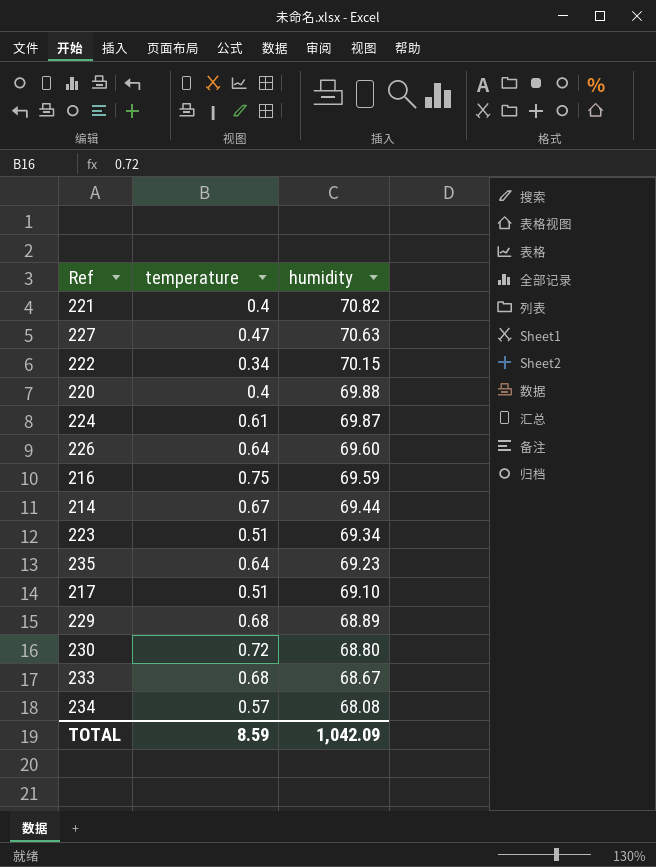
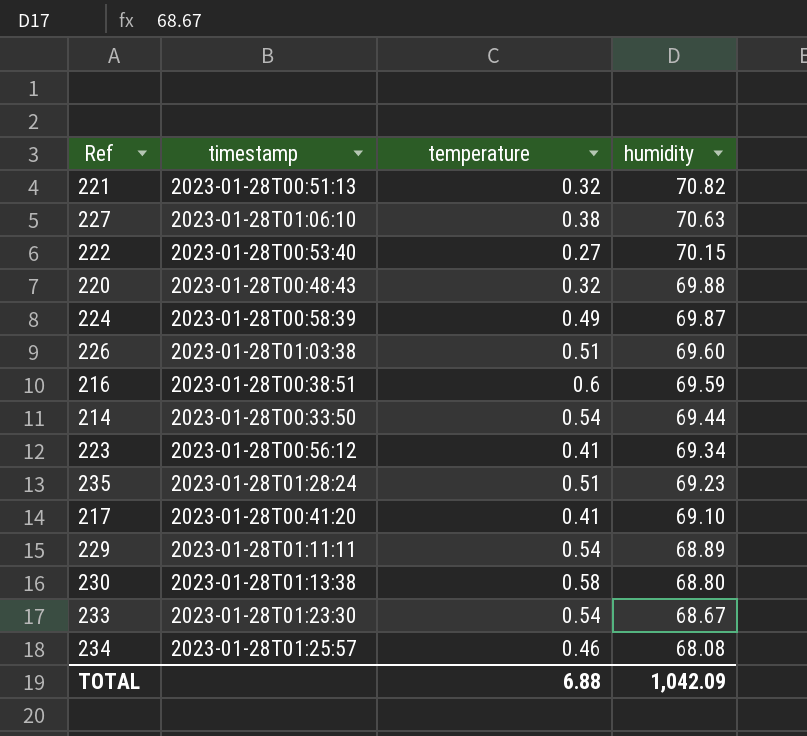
column timestamp | position: none -> 2
221 | temperature: 0.4 -> 0.32
227 | temperature: 0.47 -> 0.38
222 | temperature: 0.34 -> 0.27
220 | temperature: 0.4 -> 0.32
224 | temperature: 0.61 -> 0.49
226 | temperature: 0.64 -> 0.51
216 | temperature: 0.75 -> 0.6
214 | temperature: 0.67 -> 0.54
223 | temperature: 0.51 -> 0.41
235 | temperature: 0.64 -> 0.51
217 | temperature: 0.51 -> 0.41
229 | temperature: 0.68 -> 0.54
230 | temperature: 0.72 -> 0.58
233 | temperature: 0.68 -> 0.54
234 | temperature: 0.57 -> 0.46
TOTAL | temperature: 8.59 -> 6.88

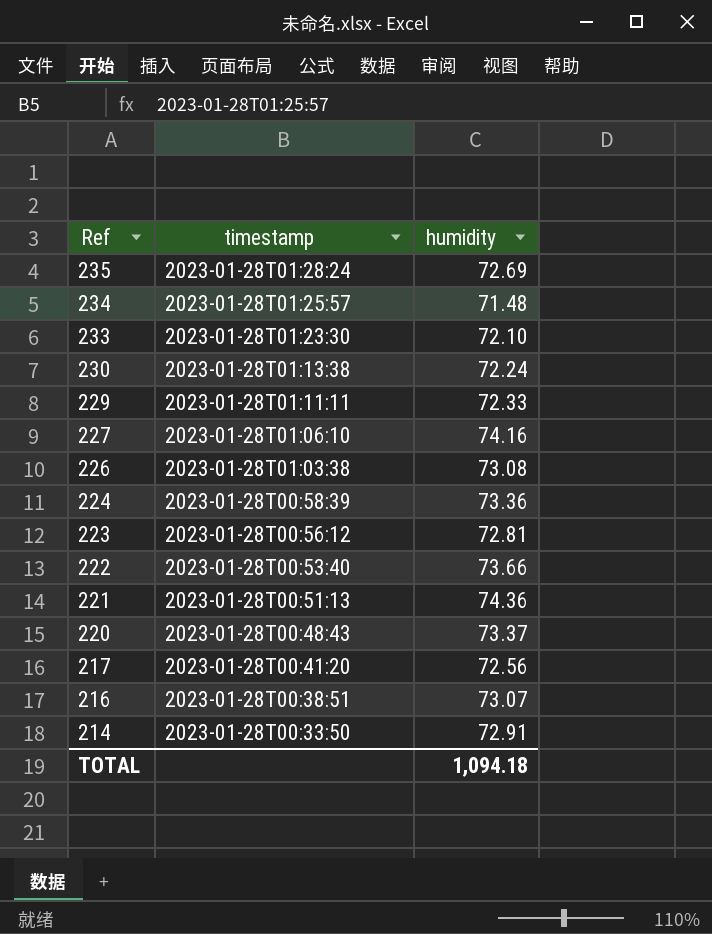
row order: humidity descending -> Ref descending
column temperature | position: 3 -> none
235 | humidity: 69.23 -> 72.69
234 | humidity: 68.08 -> 71.48
233 | humidity: 68.67 -> 72.10
230 | humidity: 68.80 -> 72.24
229 | humidity: 68.89 -> 72.33
227 | humidity: 70.63 -> 74.16
226 | humidity: 69.60 -> 73.08
224 | humidity: 69.87 -> 73.36
223 | humidity: 69.34 -> 72.81
222 | humidity: 70.15 -> 73.66
221 | humidity: 70.82 -> 74.36
220 | humidity: 69.88 -> 73.37
217 | humidity: 69.10 -> 72.56
216 | humidity: 69.59 -> 73.07
214 | humidity: 69.44 -> 72.91
TOTAL | humidity: 1,042.09 -> 1,094.18

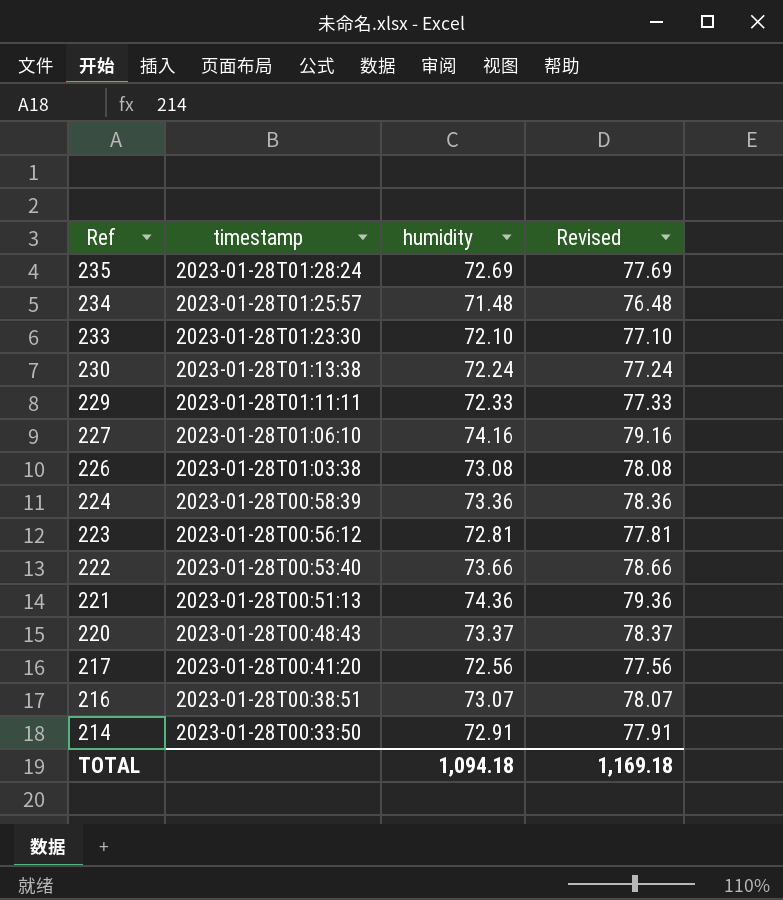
column Revised | formula: none -> [humidity] + 5

